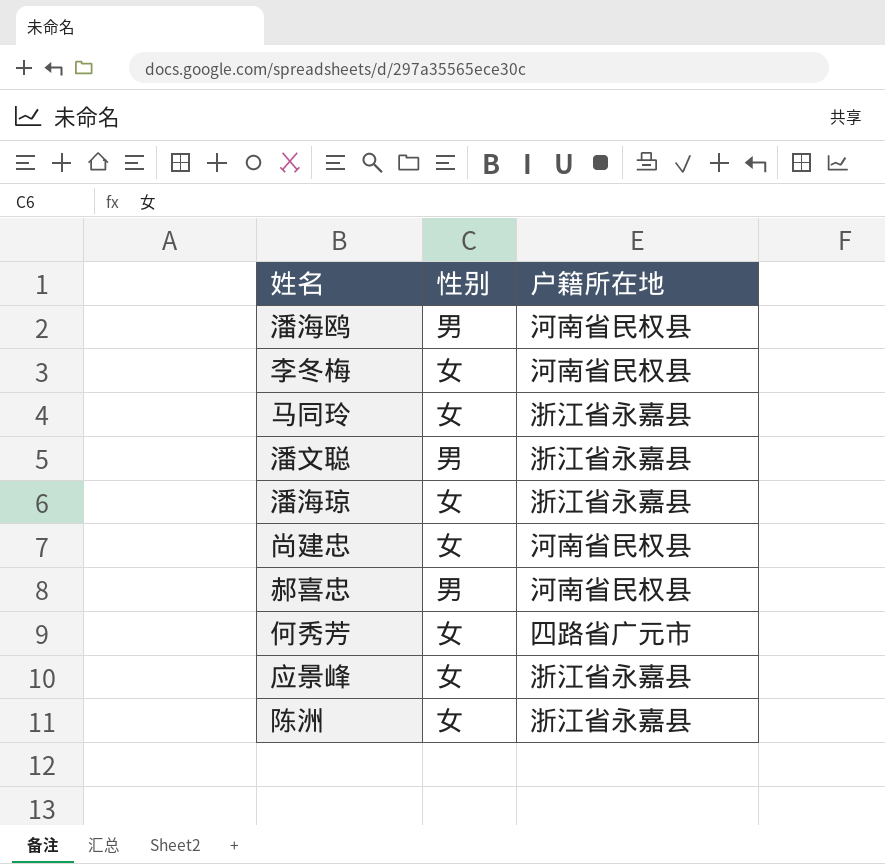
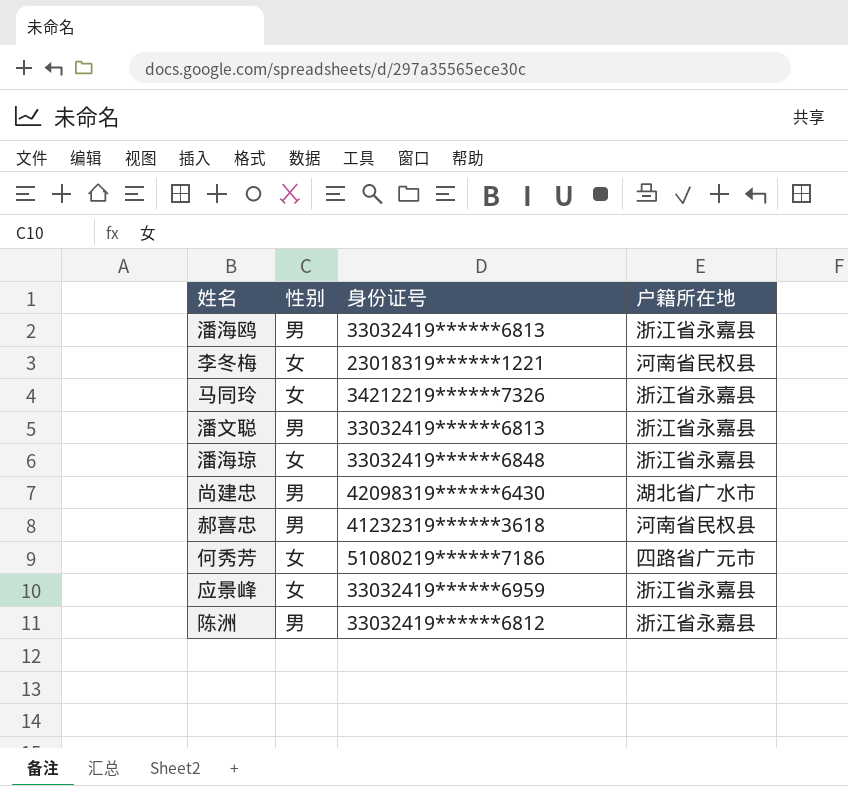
column 身份证号 | position: none -> 3
潘海鸥 | 户籍所在地: 河南省民权县 -> 浙江省永嘉县
尚建忠 | 性别: 女 -> 男
尚建忠 | 户籍所在地: 河南省民权县 -> 湖北省广水市
陈洲 | 性别: 女 -> 男

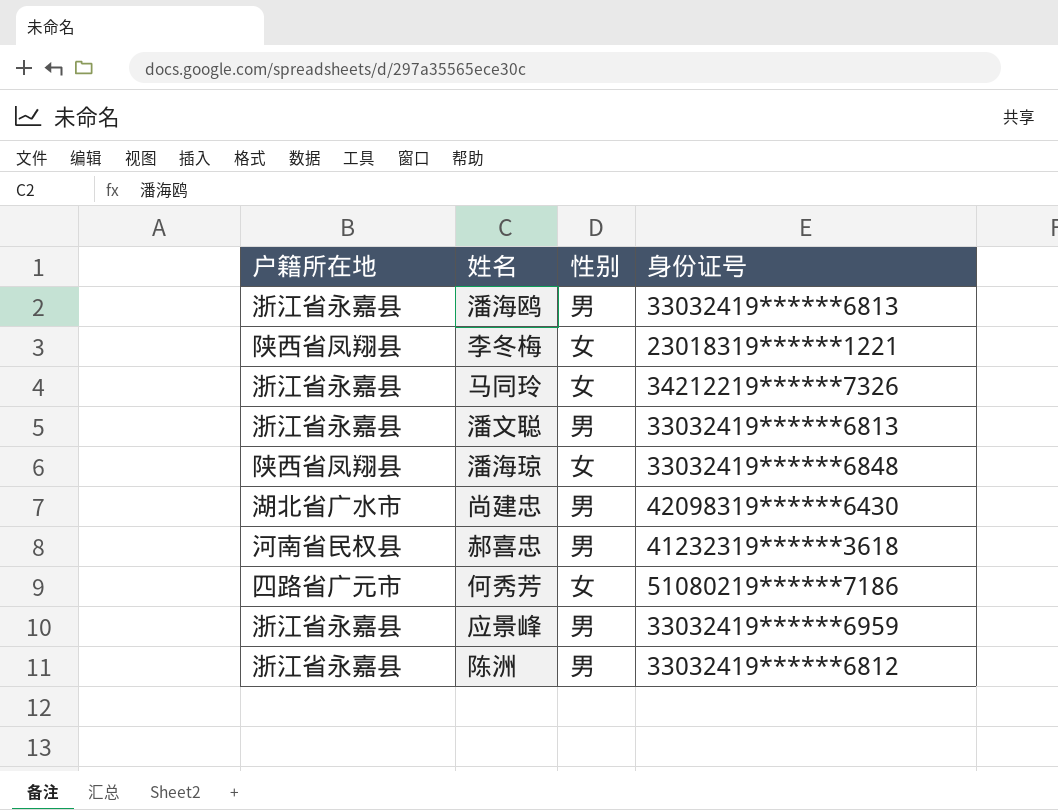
column 户籍所在地 | position: 4 -> 1
李冬梅 | 户籍所在地: 河南省民权县 -> 陕西省凤翔县
潘海琼 | 户籍所在地: 浙江省永嘉县 -> 陕西省凤翔县
应景峰 | 性别: 女 -> 男

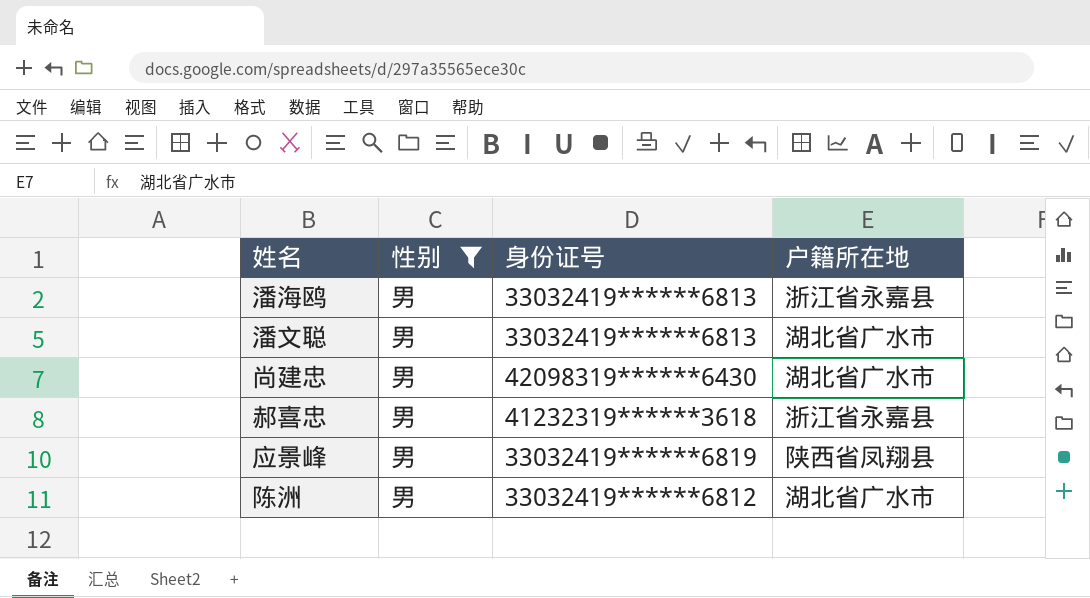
filter: none -> 性别 = 男
column 户籍所在地 | position: 1 -> 4
潘文聪 | 户籍所在地: 浙江省永嘉县 -> 湖北省广水市
郝喜忠 | 户籍所在地: 河南省民权县 -> 浙江省永嘉县
应景峰 | 身份证号: 33032419******6959 -> 33032419******6819
应景峰 | 户籍所在地: 浙江省永嘉县 -> 陕西省凤翔县
陈洲 | 户籍所在地: 浙江省永嘉县 -> 湖北省广水市

